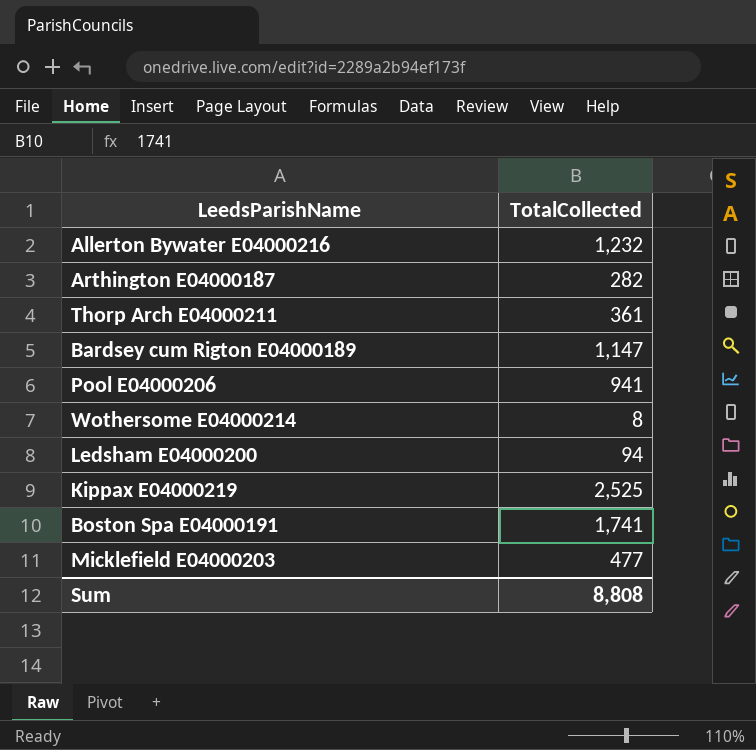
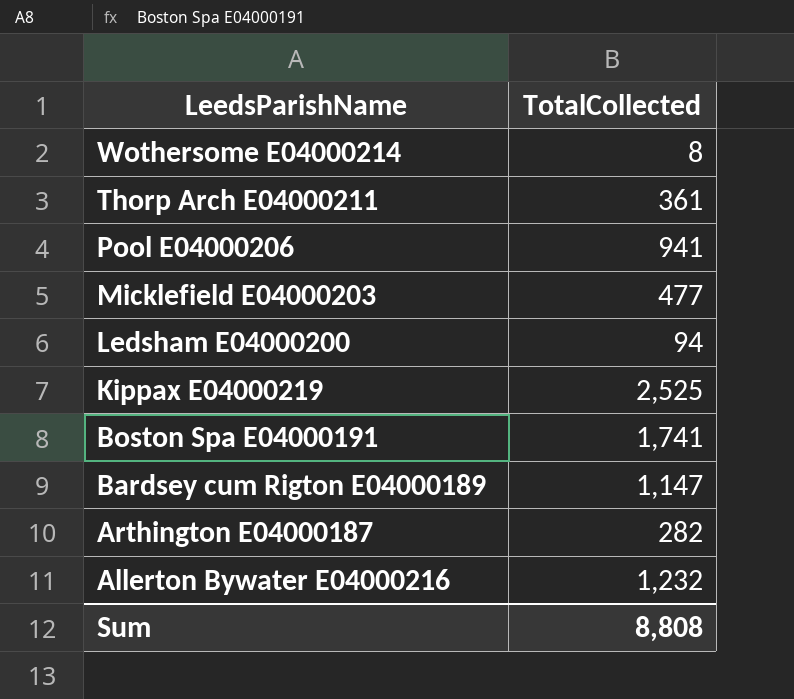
row order: none -> LeedsParishName descending

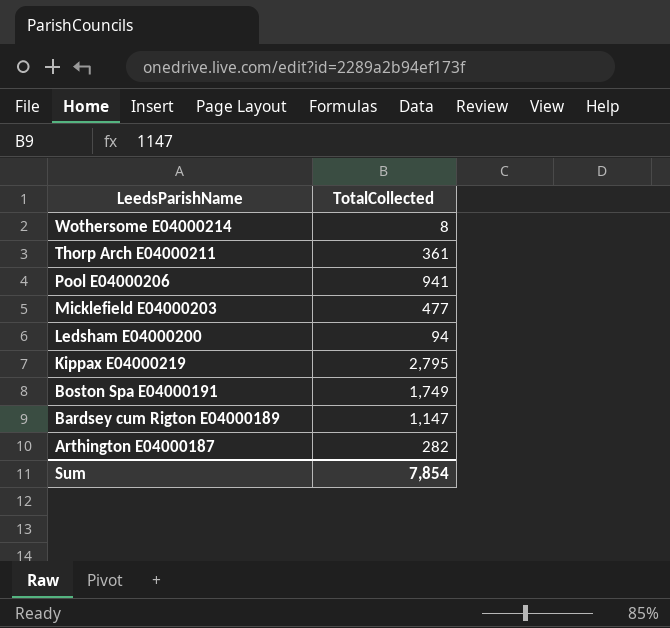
row Allerton Bywater E04000216: 1,232 -> none
Kippax E04000219 | TotalCollected: 2,525 -> 2,795
Boston Spa E04000191 | TotalCollected: 1,741 -> 1,749
Sum | TotalCollected: 8,808 -> 7,854

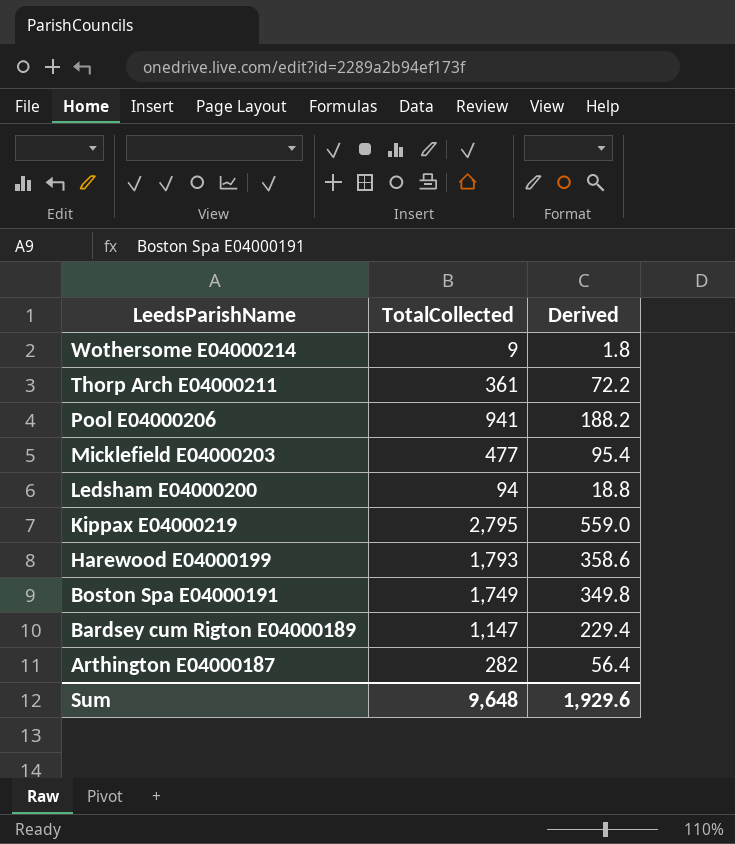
column Derived | formula: none -> [TotalCollected] * 0.2
Wothersome E04000214 | TotalCollected: 8 -> 9
row Harewood E04000199: none -> 1,793 | 358.6
Sum | TotalCollected: 7,854 -> 9,648

